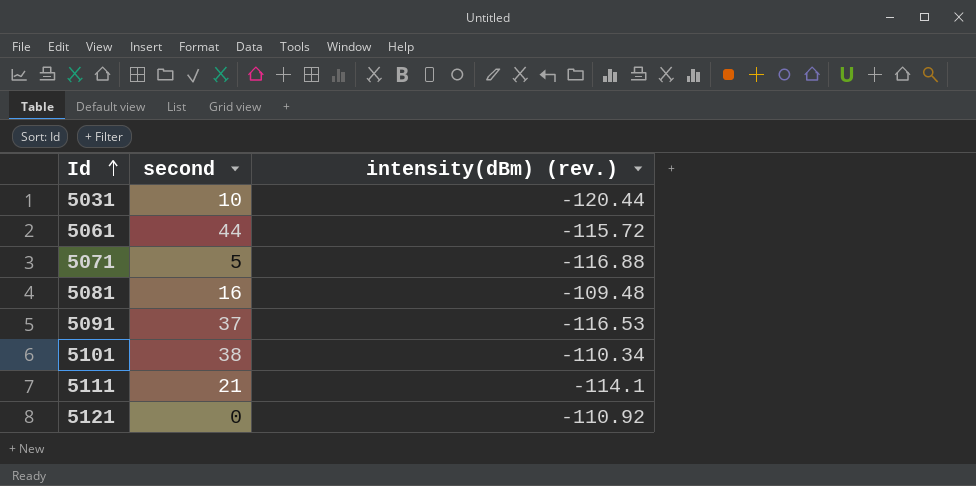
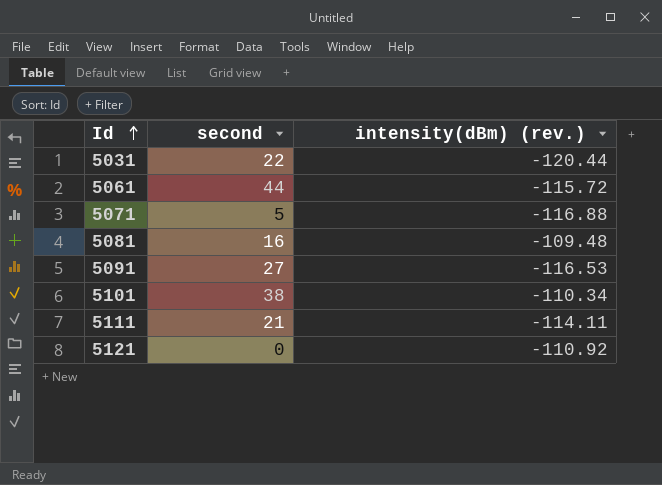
5031 | second: 10 -> 22
5091 | second: 37 -> 27
5111 | intensity(dBm) (rev.): -114.1 -> -114.11

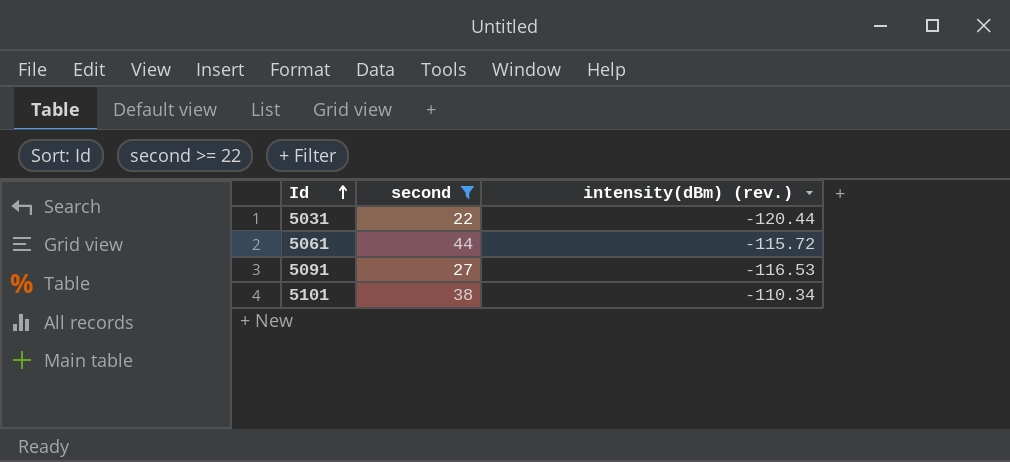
filter: none -> second >= 22

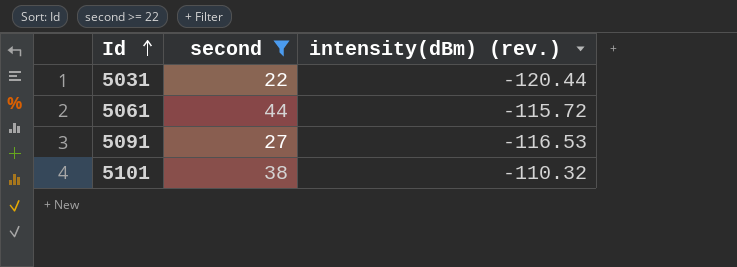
5101 | intensity(dBm) (rev.): -110.34 -> -110.32

